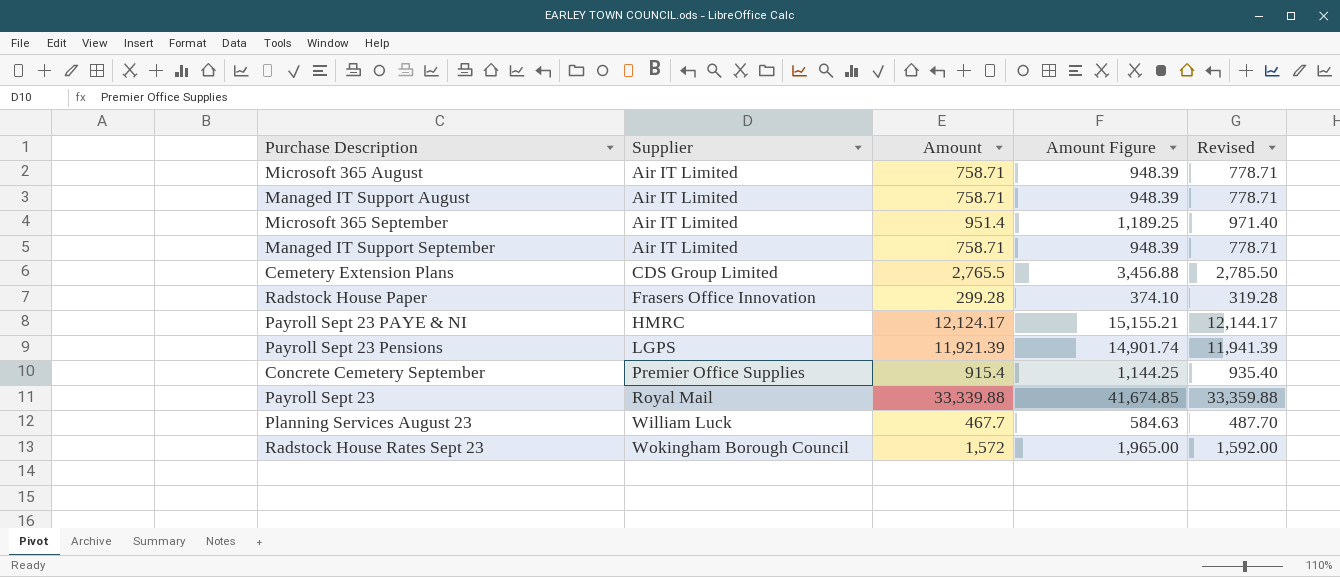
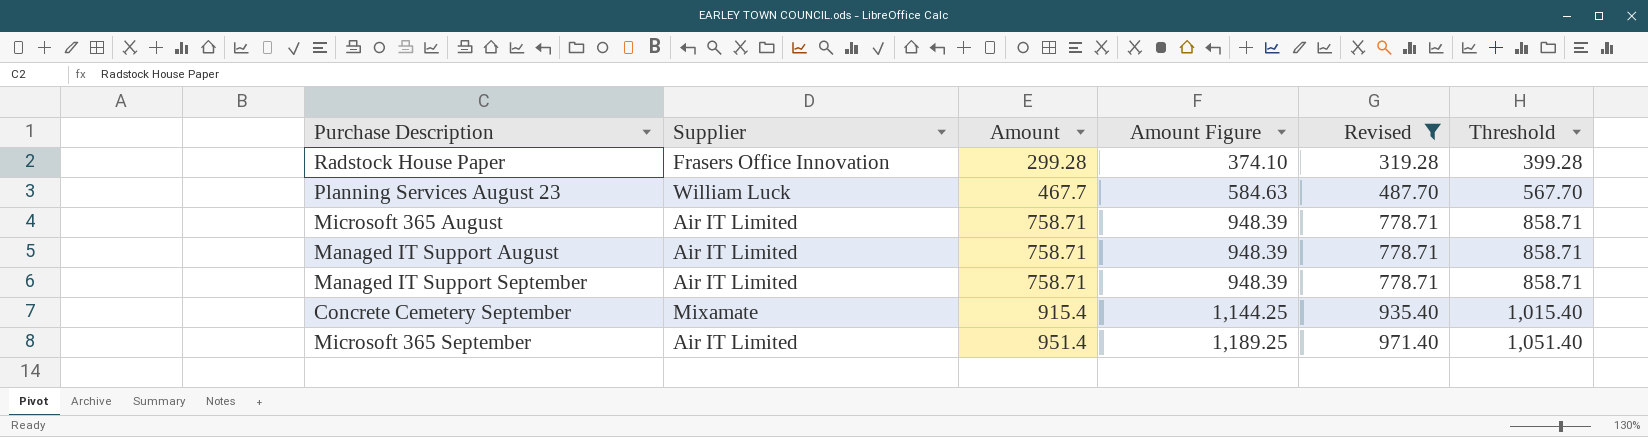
filter: none -> Revised <= 971.40
row order: Supplier ascending -> Amount ascending
column Threshold | formula: none -> [Amount] + 100
Concrete Cemetery September | Supplier: Premier Office Supplies -> Mixamate

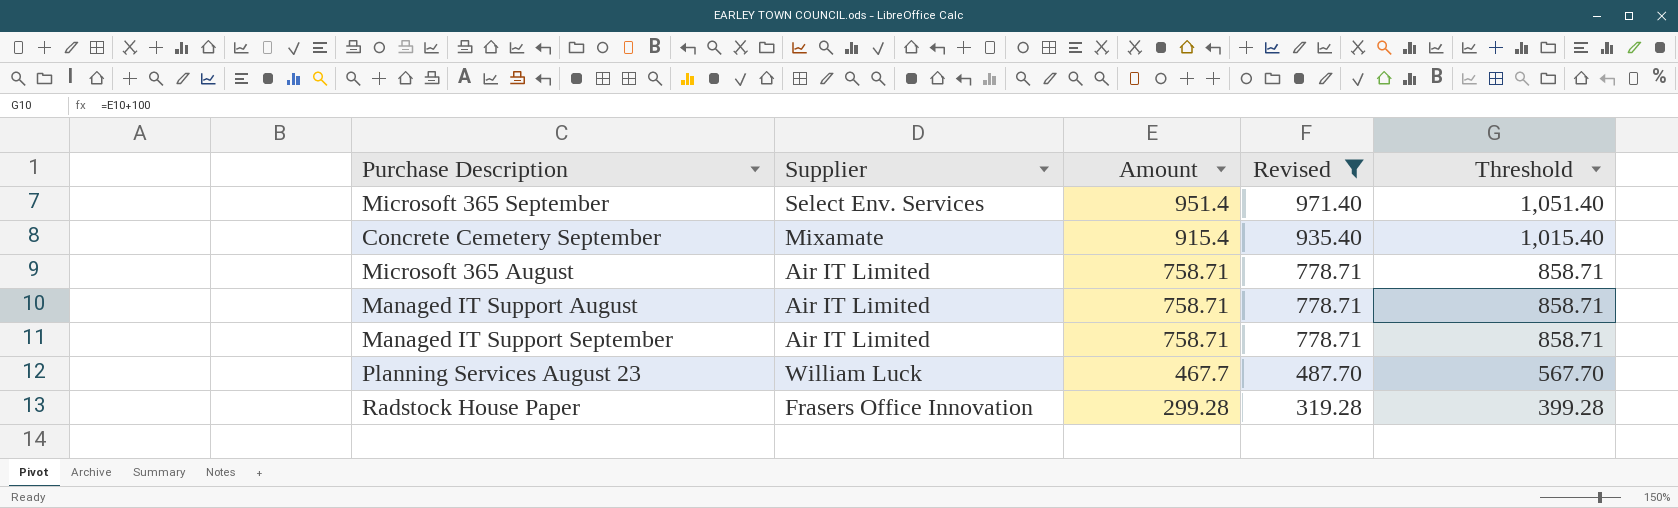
row order: Amount ascending -> Amount descending
column Amount Figure | formula: [Amount] * 1.25 -> none
Microsoft 365 September | Supplier: Air IT Limited -> Select Env. Services

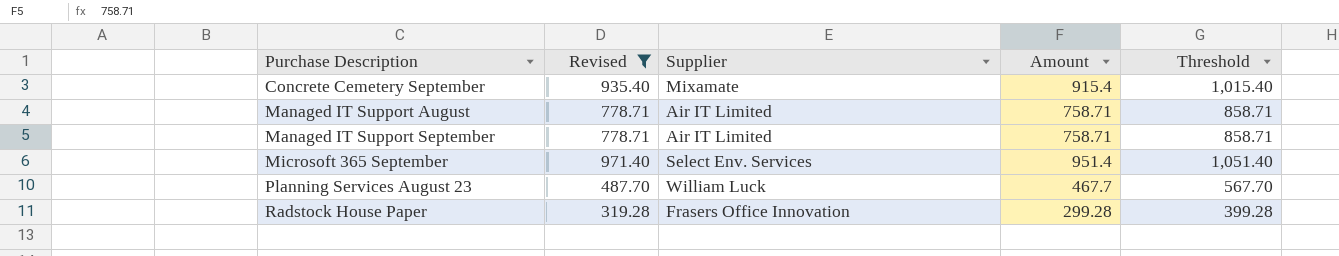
row order: Amount descending -> Purchase Description ascending
column Revised | position: 4 -> 2
row Microsoft 365 August: Air IT Limited | 758.71 | 778.71 | 858.71 -> none

